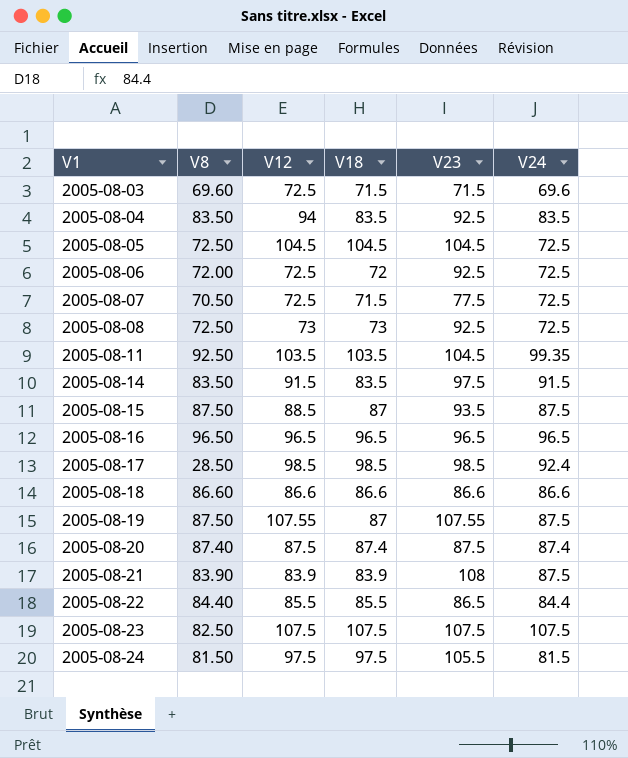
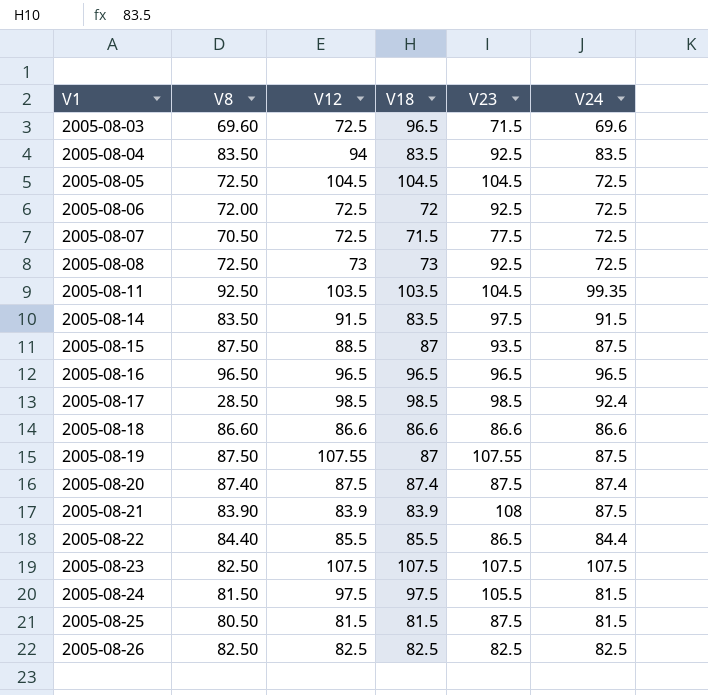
2005-08-03 | V18: 71.5 -> 96.5
row 2005-08-25: none -> 80.50 | 81.5 | 81.5 | 87.5 | 81.5
row 2005-08-26: none -> 82.50 | 82.5 | 82.5 | 82.5 | 82.5

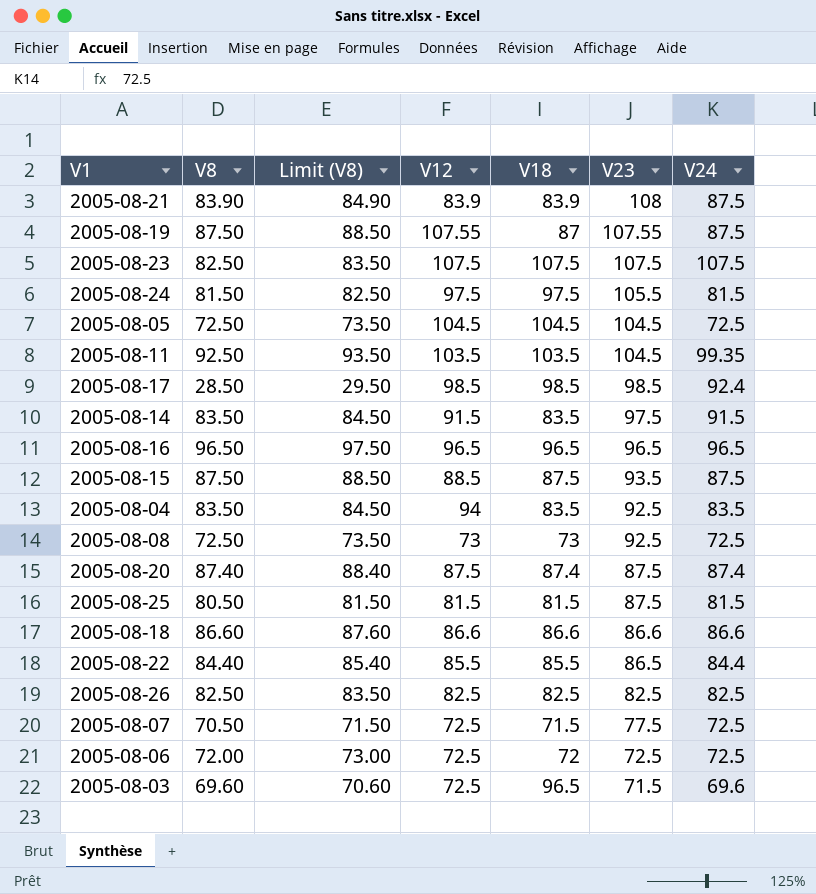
row order: V1 ascending -> V23 descending
column Limit (V8) | formula: none -> [V8] + 1
2005-08-15 | V18: 87 -> 87.5
2005-08-06 | V23: 92.5 -> 72.5

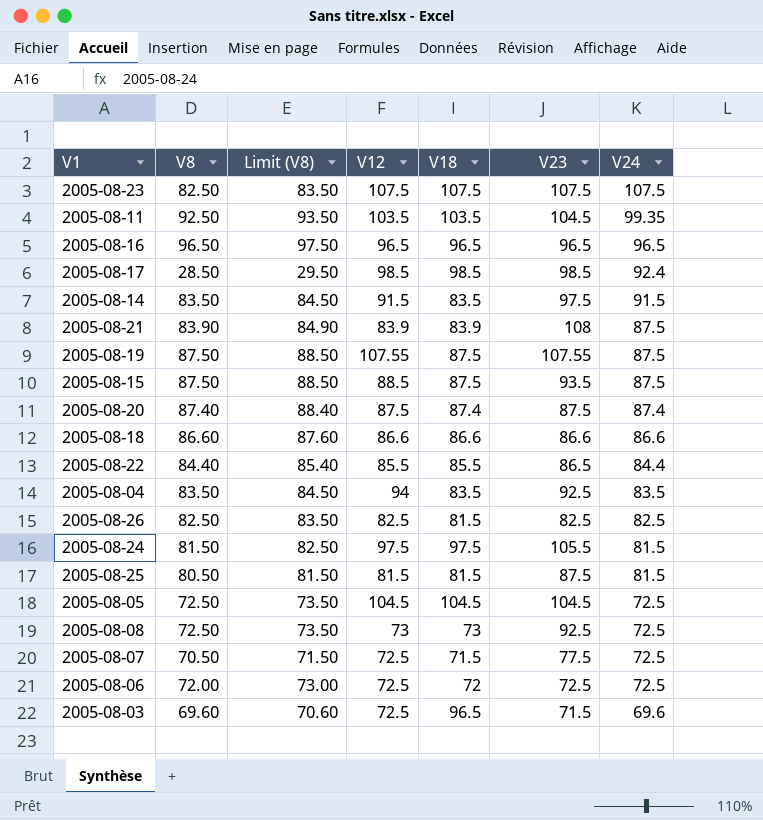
row order: V23 descending -> V24 descending
2005-08-19 | V18: 87 -> 87.5
2005-08-26 | V18: 82.5 -> 81.5

